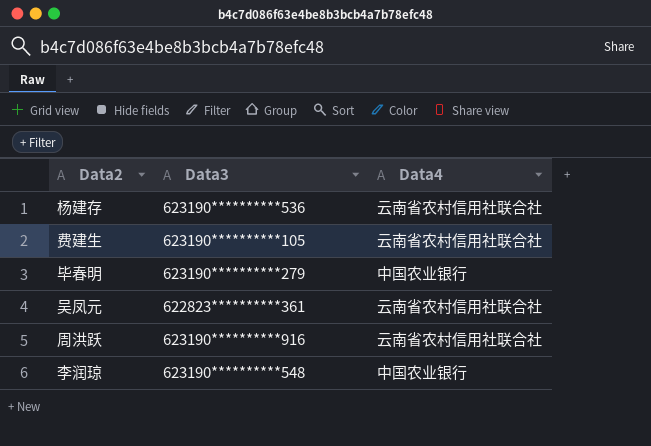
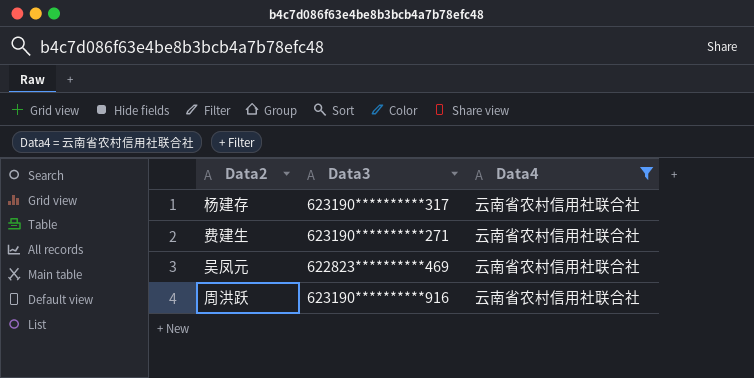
filter: none -> Data4 = 云南省农村信用社联合社
杨建存 | Data3: 623190**********536 -> 623190**********317
费建生 | Data3: 623190**********105 -> 623190**********271
吴凤元 | Data3: 622823**********361 -> 622823**********469

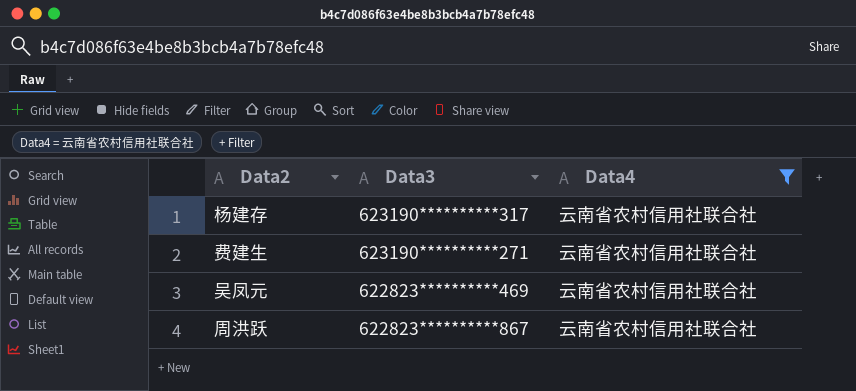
周洪跃 | Data3: 623190**********916 -> 622823**********867

